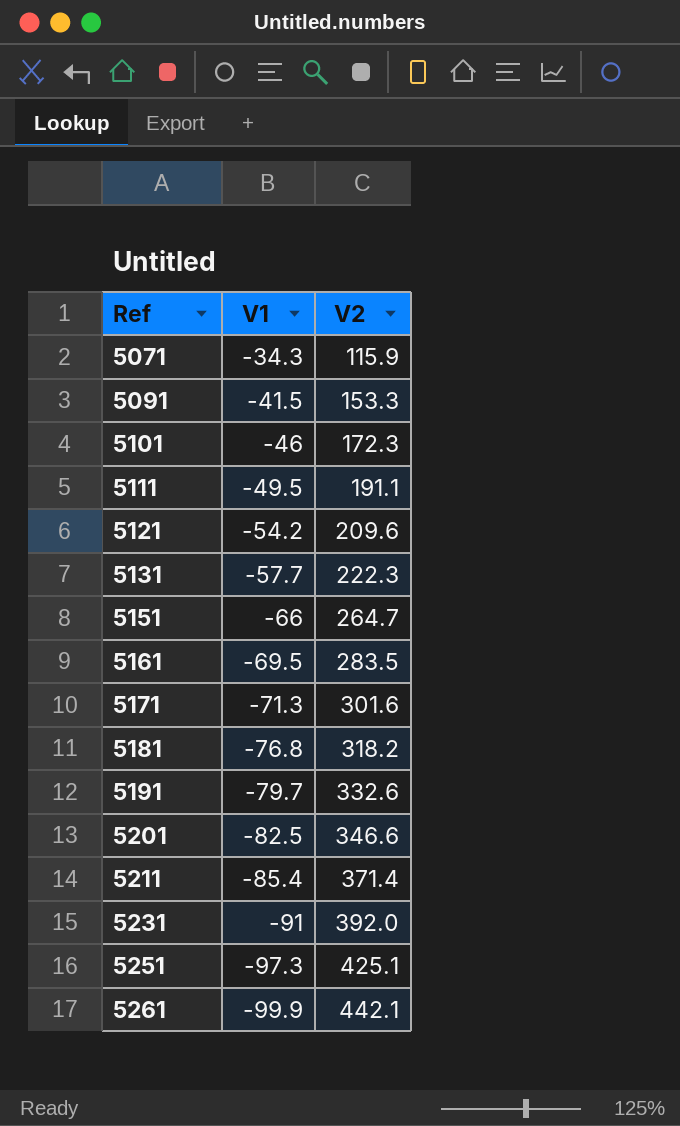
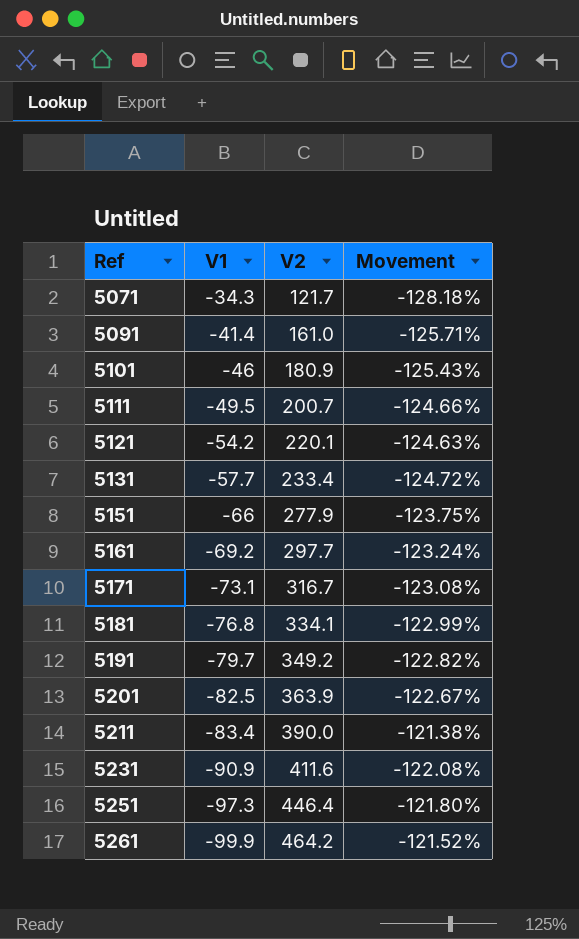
column Movement | formula: none -> ([V1] - [V2]) / [V2]
5071 | V2: 115.9 -> 121.7
5091 | V1: -41.5 -> -41.4
5091 | V2: 153.3 -> 161.0
5101 | V2: 172.3 -> 180.9
5111 | V2: 191.1 -> 200.7
5121 | V2: 209.6 -> 220.1
5131 | V2: 222.3 -> 233.4
5151 | V2: 264.7 -> 277.9
5161 | V1: -69.5 -> -69.2
5161 | V2: 283.5 -> 297.7
5171 | V1: -71.3 -> -73.1
5171 | V2: 301.6 -> 316.7
5181 | V2: 318.2 -> 334.1
5191 | V2: 332.6 -> 349.2
5201 | V2: 346.6 -> 363.9
5211 | V1: -85.4 -> -83.4
5211 | V2: 371.4 -> 390.0
5231 | V1: -91 -> -90.9
5231 | V2: 392.0 -> 411.6
5251 | V2: 425.1 -> 446.4
5261 | V2: 442.1 -> 464.2

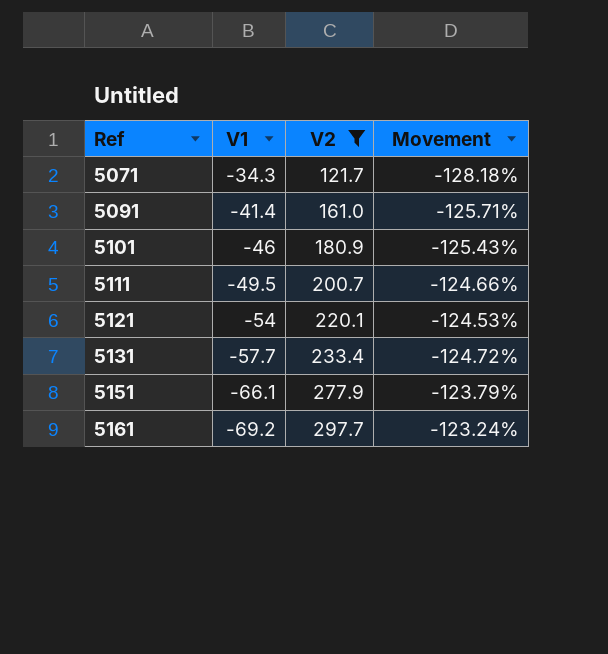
filter: none -> V2 <= 297.7
5121 | V1: -54.2 -> -54
5121 | Movement: -124.63% -> -124.53%
5151 | V1: -66 -> -66.1
5151 | Movement: -123.75% -> -123.79%

